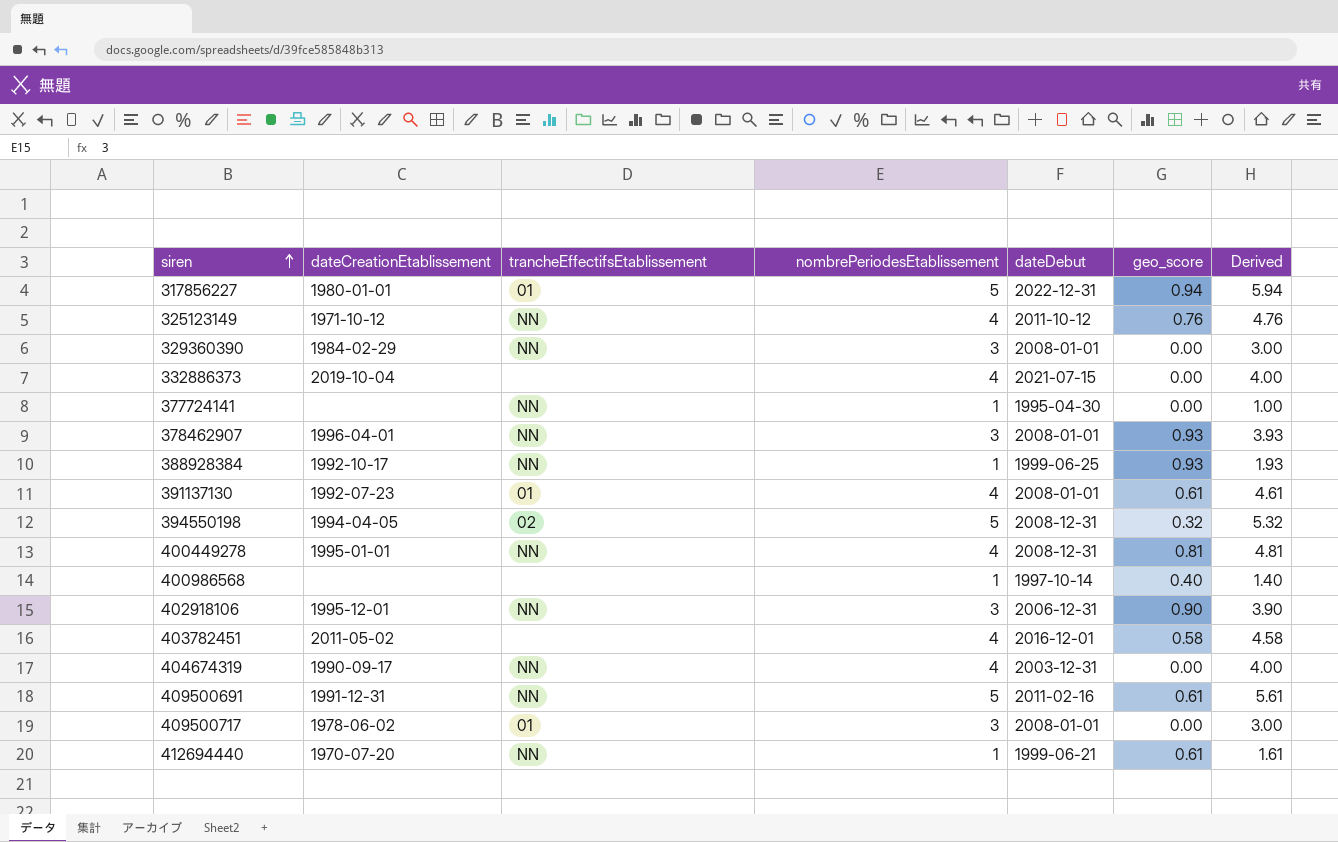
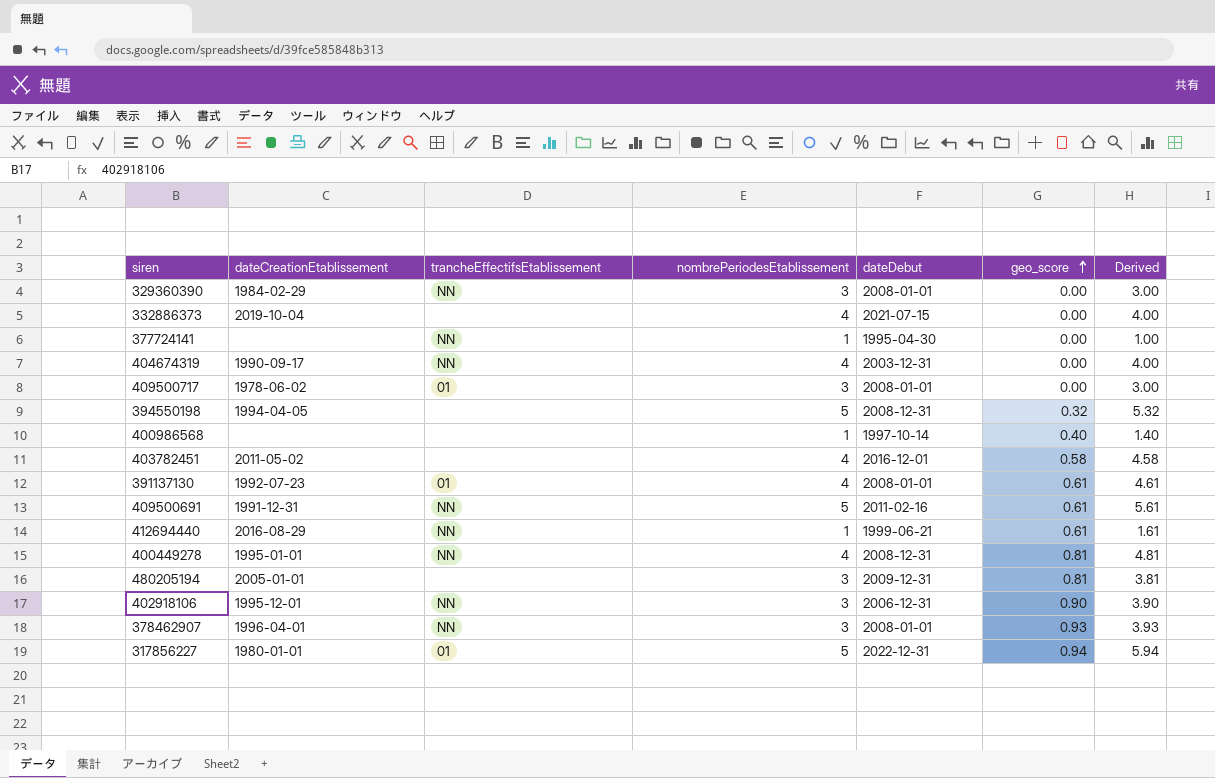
row order: siren ascending -> geo_score ascending
row 325123149: 1971-10-12 | NN | 4 | 2011-10-12 | 0.76 | 4.76 -> none
row 388928384: 1992-10-17 | NN | 1 | 1999-06-25 | 0.93 | 1.93 -> none
394550198 | trancheEffectifsEtablissement: 02 -> none
412694440 | dateCreationEtablissement: 1970-07-20 -> 2016-08-29
row 480205194: none -> 2005-01-01 | none | 3 | 2009-12-31 | 0.81 | 3.81

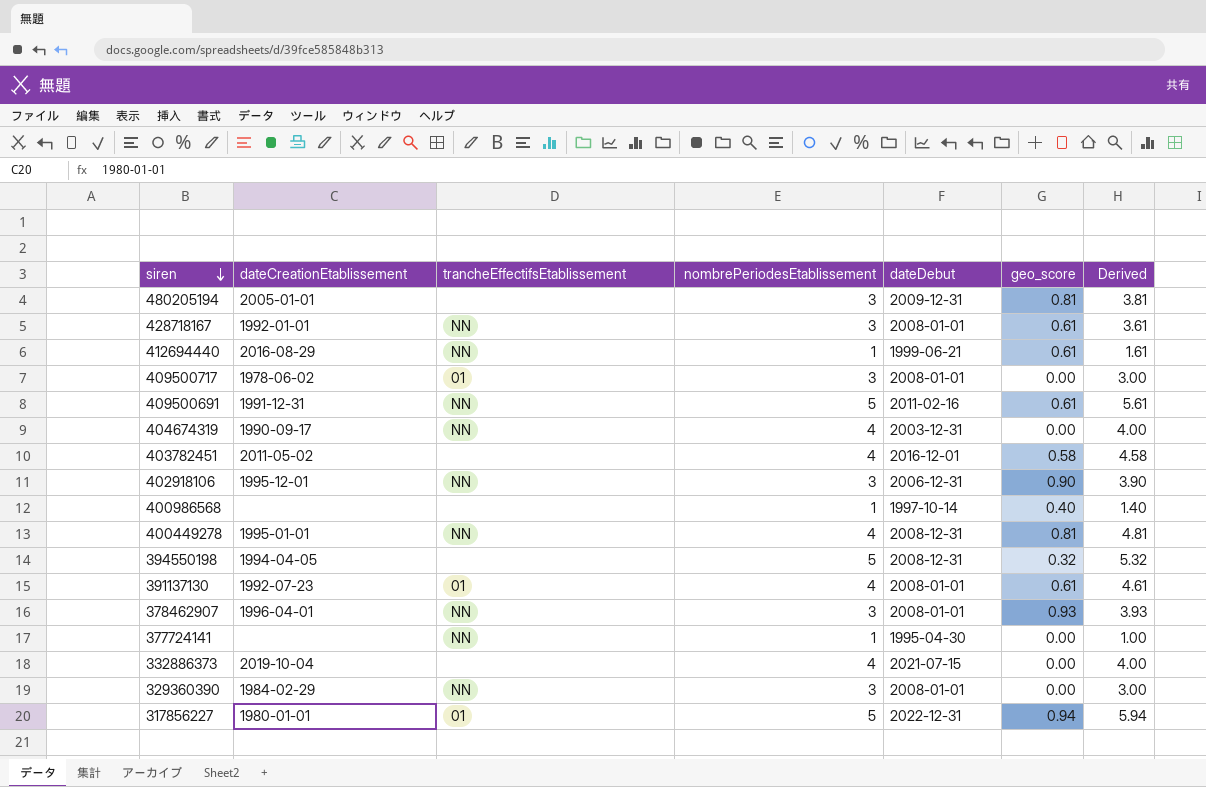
row order: geo_score ascending -> siren descending
row 428718167: none -> 1992-01-01 | NN | 3 | 2008-01-01 | 0.61 | 3.61

